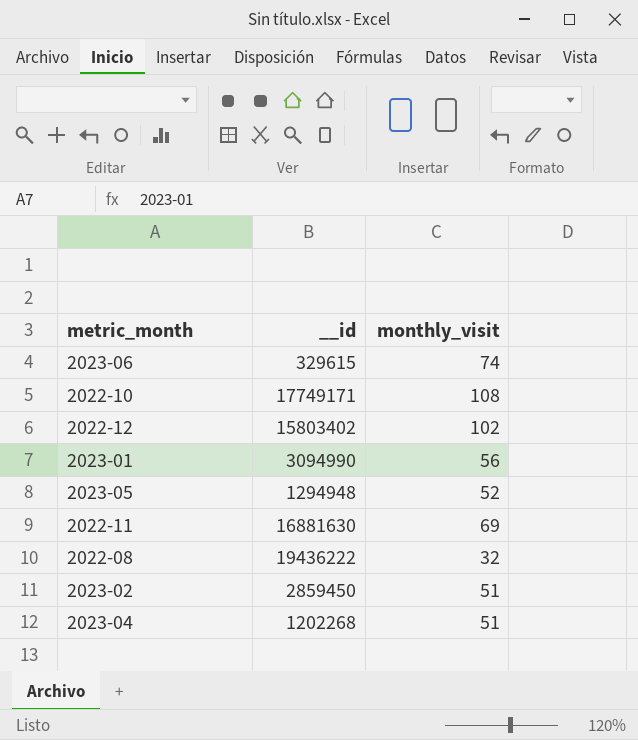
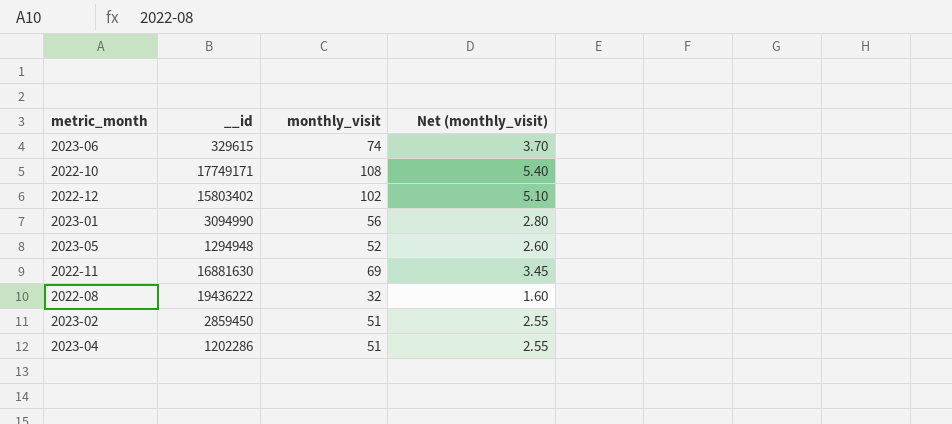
column Net (monthly_visit) | formula: none -> [monthly_visit] * 0.05
2023-04 | __id: 1202268 -> 1202286

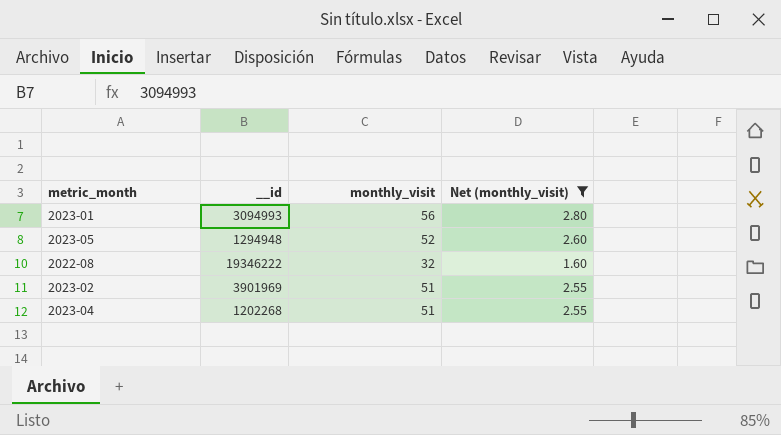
filter: none -> Net (monthly_visit) <= 2.80
2023-01 | __id: 3094990 -> 3094993
2022-08 | __id: 19436222 -> 19346222
2023-02 | __id: 2859450 -> 3901969
2023-04 | __id: 1202286 -> 1202268

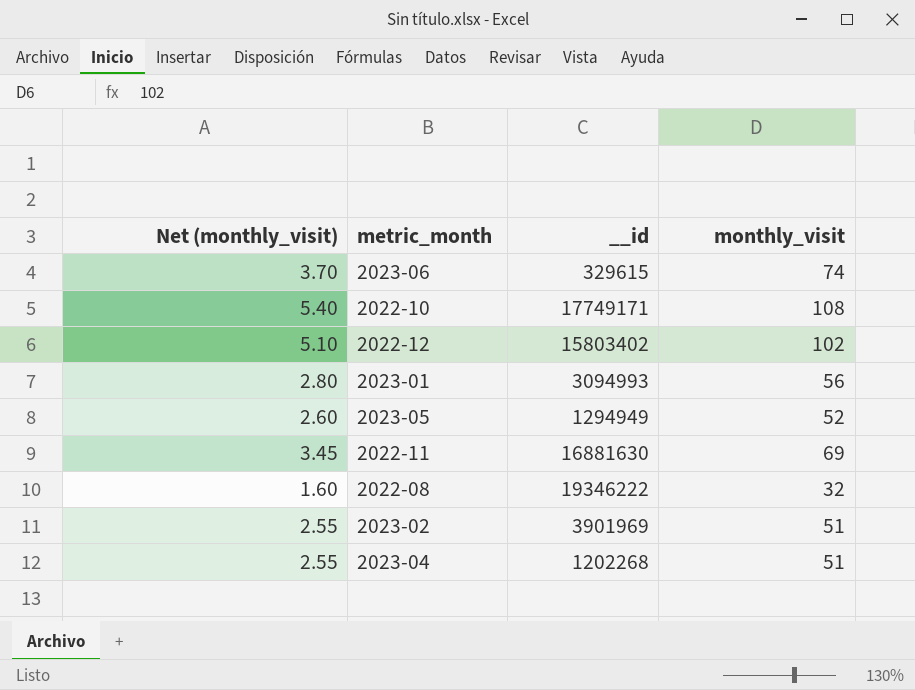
filter: Net (monthly_visit) <= 2.80 -> none
column Net (monthly_visit) | position: 4 -> 1
2023-05 | __id: 1294948 -> 1294949

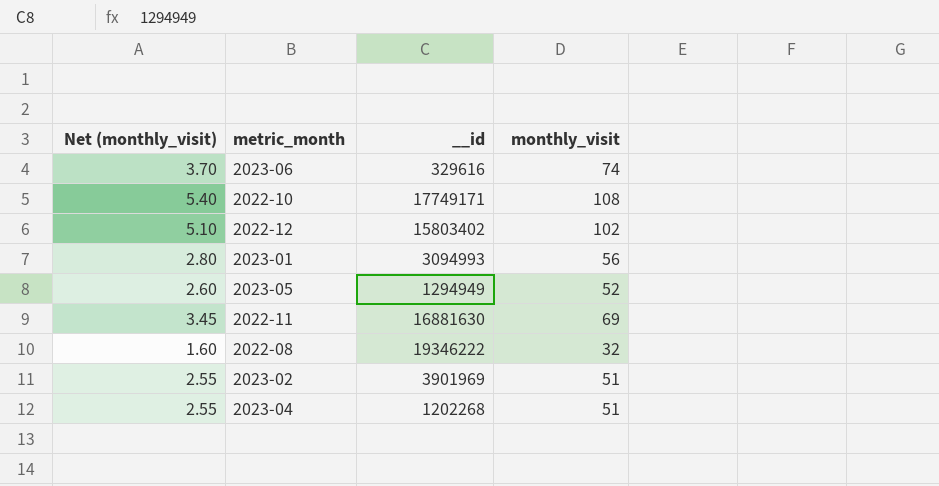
2023-06 | __id: 329615 -> 329616

